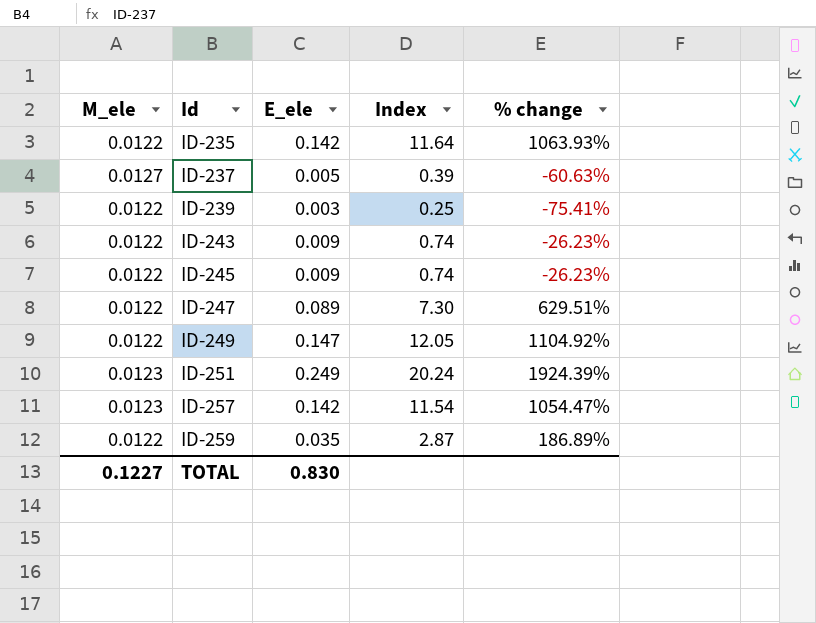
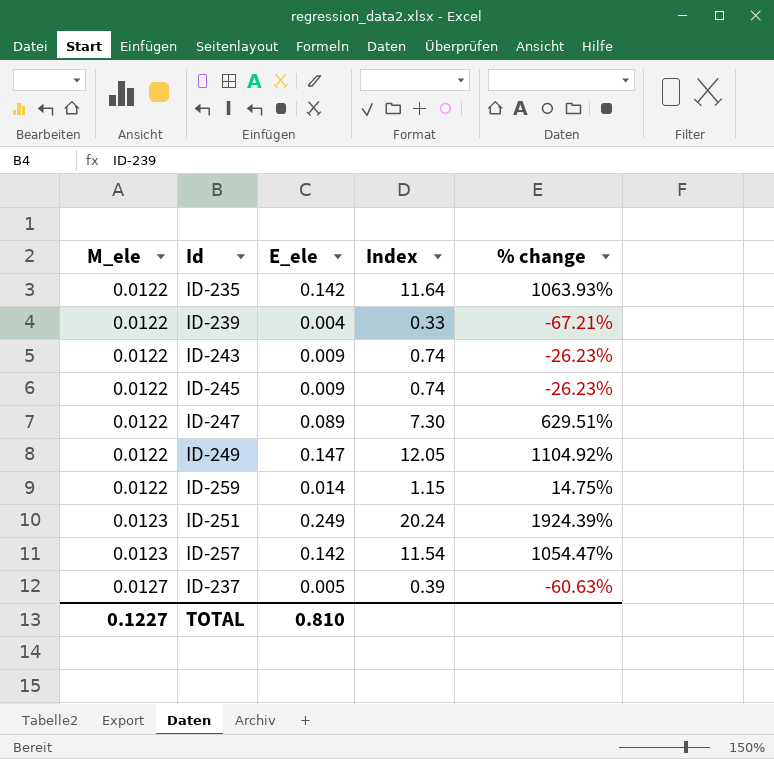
row order: Id ascending -> M_ele ascending
ID-239 | E_ele: 0.003 -> 0.004
ID-239 | Index: 0.25 -> 0.33
ID-239 | % change: -75.41% -> -67.21%
ID-259 | E_ele: 0.035 -> 0.014
ID-259 | Index: 2.87 -> 1.15
ID-259 | % change: 186.89% -> 14.75%
TOTAL | E_ele: 0.830 -> 0.810

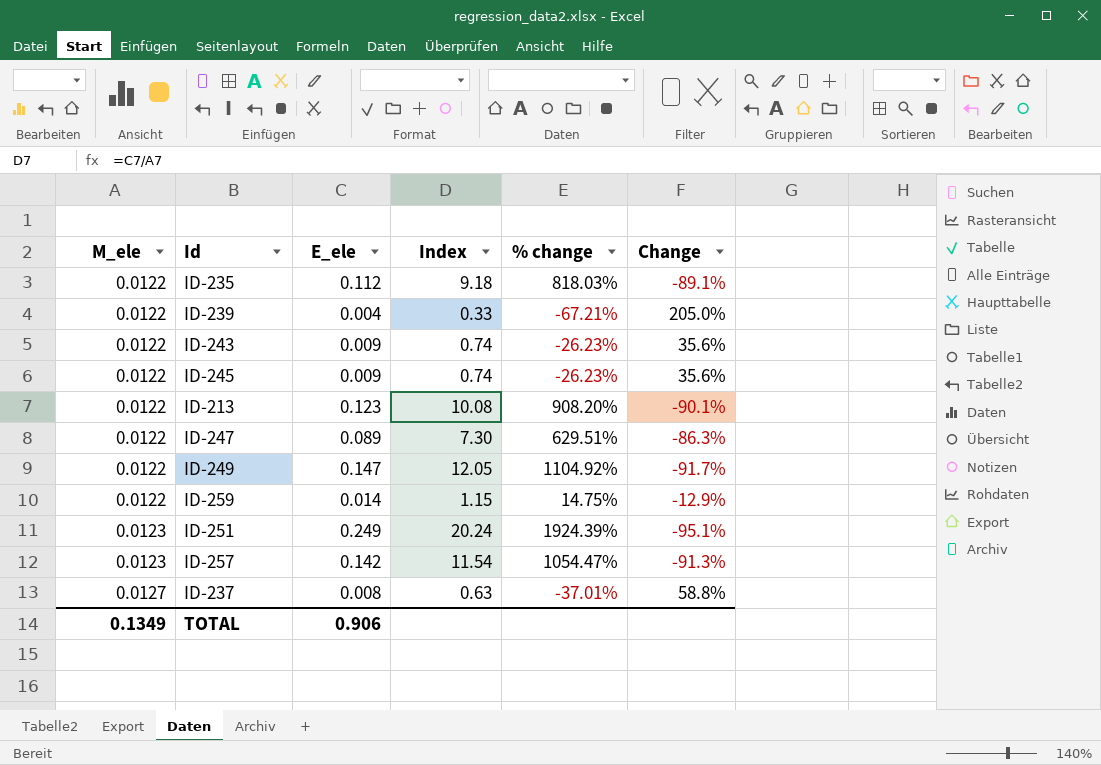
column Change | formula: none -> ([M_ele] - [E_ele]) / [E_ele]
ID-235 | E_ele: 0.142 -> 0.112
ID-235 | Index: 11.64 -> 9.18
ID-235 | % change: 1063.93% -> 818.03%
row ID-213: none -> 0.0122 | 0.123 | 10.08 | 908.20% | -90.1%
ID-237 | E_ele: 0.005 -> 0.008
ID-237 | Index: 0.39 -> 0.63
ID-237 | % change: -60.63% -> -37.01%
TOTAL | M_ele: 0.1227 -> 0.1349
TOTAL | E_ele: 0.810 -> 0.906

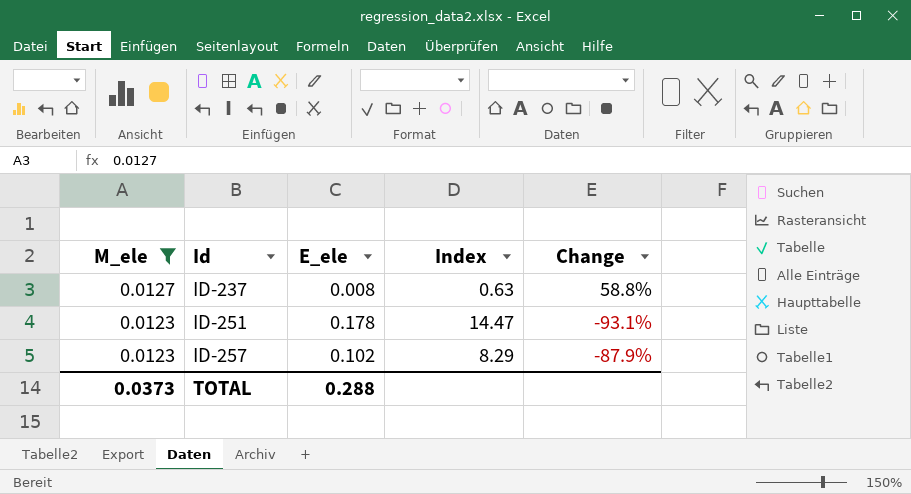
filter: none -> M_ele != 0.0122
row order: M_ele ascending -> M_ele descending
column % change | formula: ([E_ele] - [M_ele]) / [M_ele] -> none
ID-251 | E_ele: 0.249 -> 0.178
ID-251 | Index: 20.24 -> 14.47
ID-251 | Change: -95.1% -> -93.1%
ID-257 | E_ele: 0.142 -> 0.102
ID-257 | Index: 11.54 -> 8.29
ID-257 | Change: -91.3% -> -87.9%
TOTAL | M_ele: 0.1349 -> 0.0373
TOTAL | E_ele: 0.906 -> 0.288

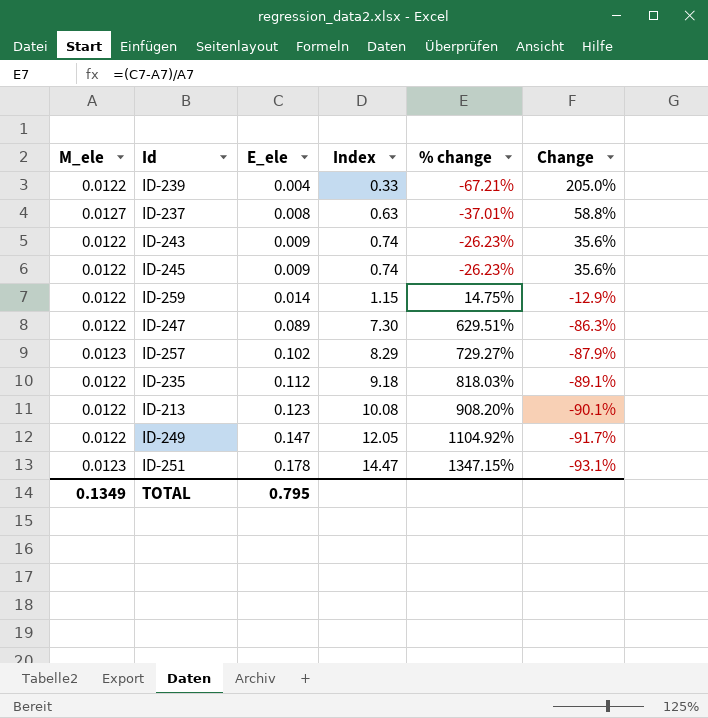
filter: M_ele != 0.0122 -> none
row order: M_ele descending -> E_ele ascending
column % change | formula: none -> ([E_ele] - [M_ele]) / [M_ele]
TOTAL | M_ele: 0.0373 -> 0.1349
TOTAL | E_ele: 0.288 -> 0.795

